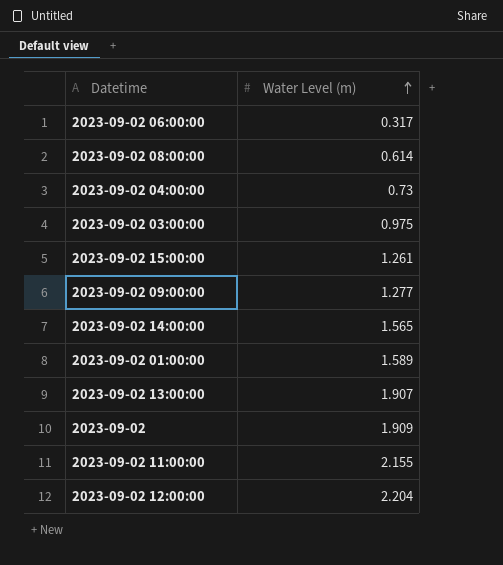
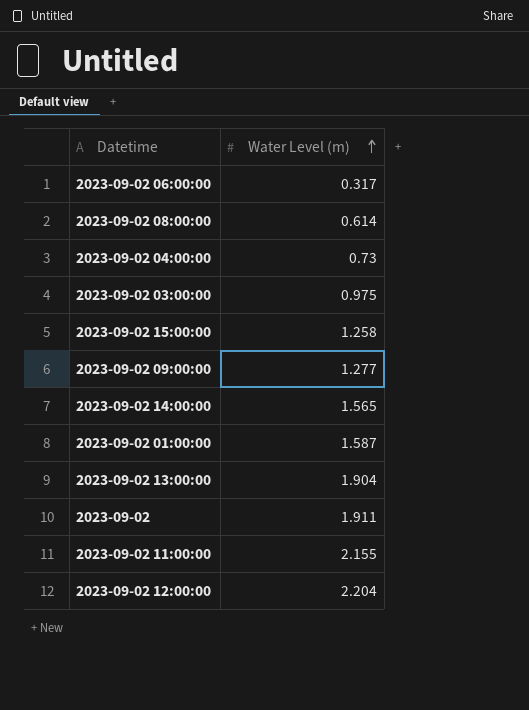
2023-09-02 15:00:00 | Water Level (m): 1.261 -> 1.258
2023-09-02 01:00:00 | Water Level (m): 1.589 -> 1.587
2023-09-02 13:00:00 | Water Level (m): 1.907 -> 1.904
2023-09-02 | Water Level (m): 1.909 -> 1.911

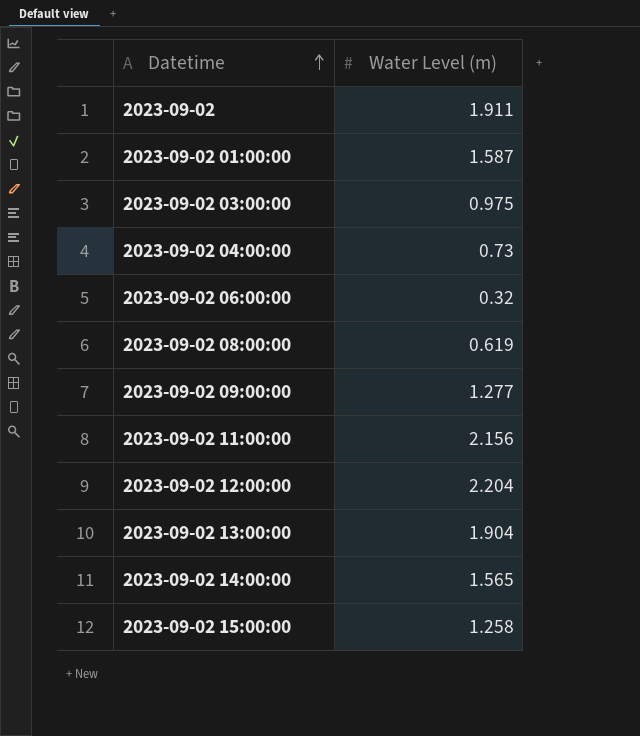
row order: Water Level (m) ascending -> Datetime ascending
2023-09-02 06:00:00 | Water Level (m): 0.317 -> 0.32
2023-09-02 08:00:00 | Water Level (m): 0.614 -> 0.619
2023-09-02 11:00:00 | Water Level (m): 2.155 -> 2.156

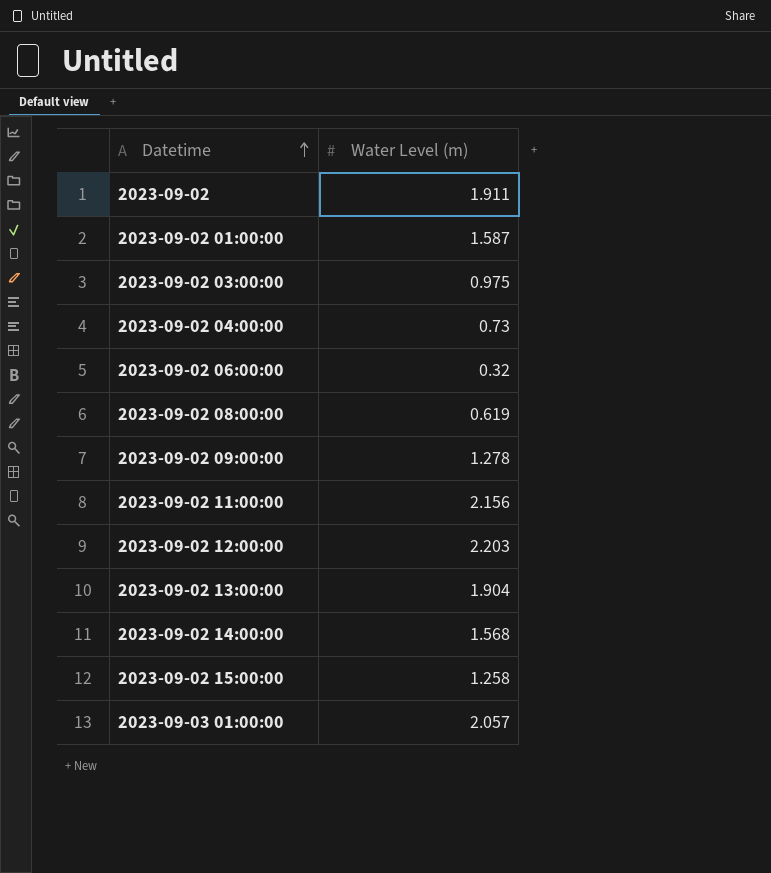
2023-09-02 09:00:00 | Water Level (m): 1.277 -> 1.278
2023-09-02 12:00:00 | Water Level (m): 2.204 -> 2.203
2023-09-02 14:00:00 | Water Level (m): 1.565 -> 1.568
row 2023-09-03 01:00:00: none -> 2.057

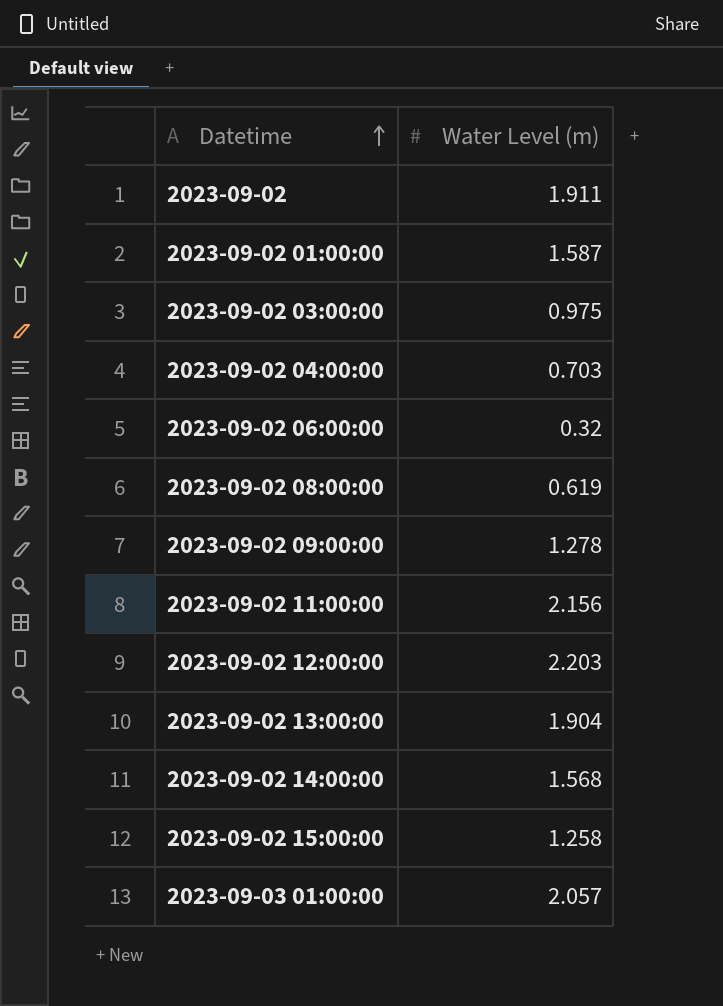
2023-09-02 04:00:00 | Water Level (m): 0.73 -> 0.703

